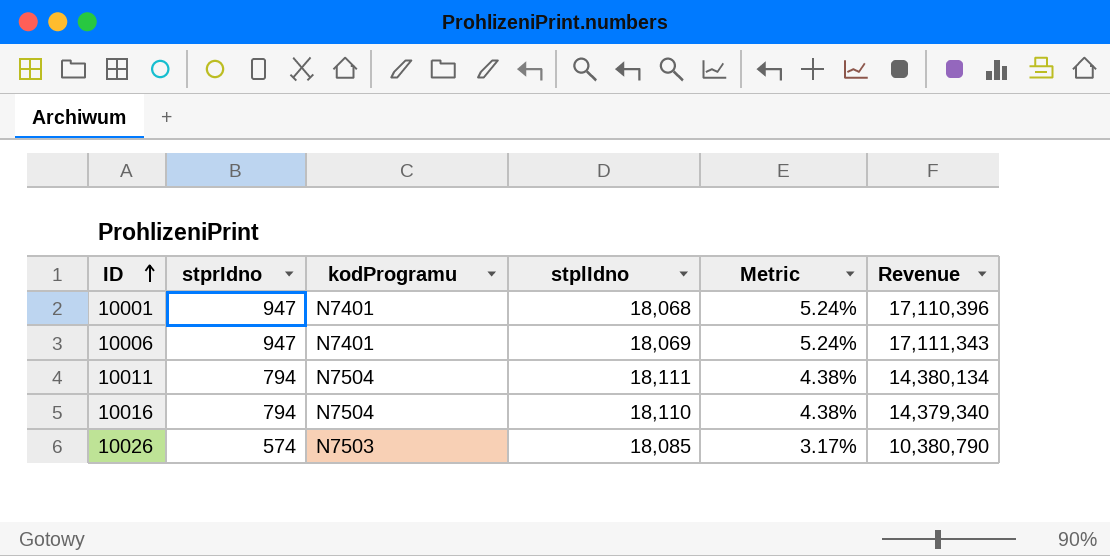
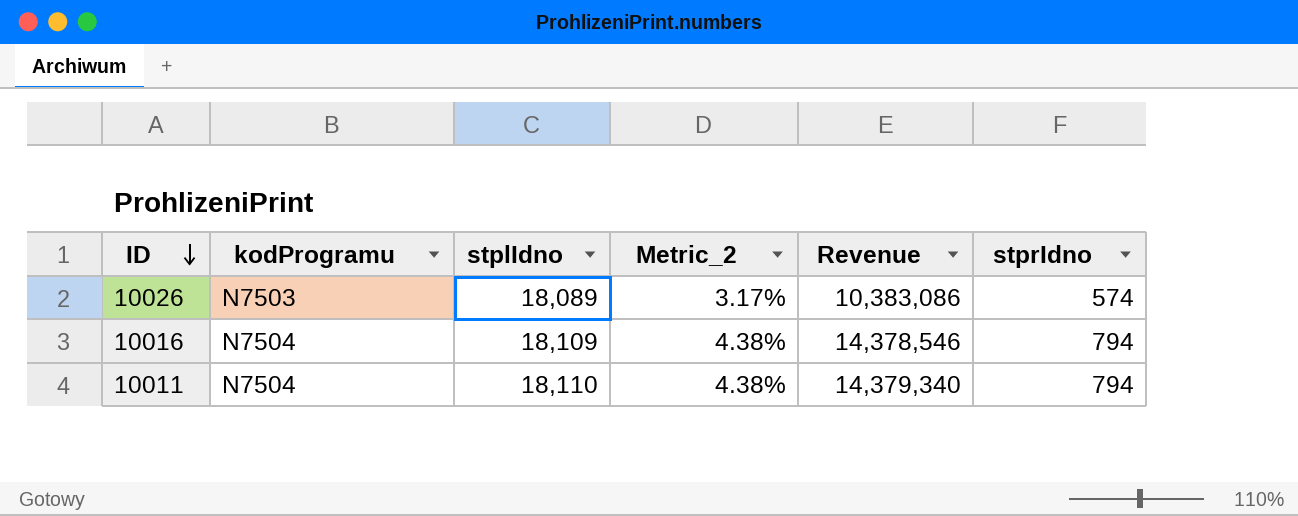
row order: ID ascending -> ID descending
column name: Metric -> Metric_2
column stprIdno | position: 2 -> 6
row 10001: 947 | N7401 | 18,068 | 5.24% | 17,110,396 -> none
row 10006: 947 | N7401 | 18,069 | 5.24% | 17,111,343 -> none
10026 | stplIdno: 18,085 -> 18,089
10026 | Revenue: 10,380,790 -> 10,383,086
10016 | stplIdno: 18,110 -> 18,109
10016 | Revenue: 14,379,340 -> 14,378,546
10011 | stplIdno: 18,111 -> 18,110
10011 | Revenue: 14,380,134 -> 14,379,340

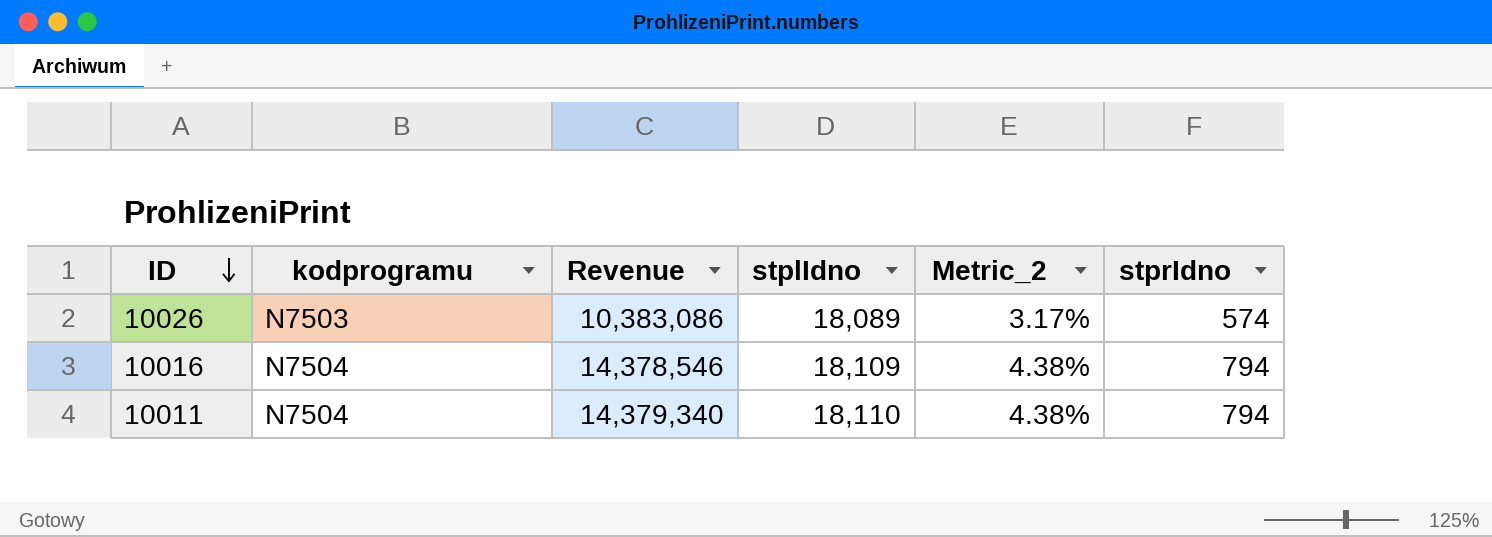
column name: kodProgramu -> kodprogramu
column Revenue | position: 5 -> 3

